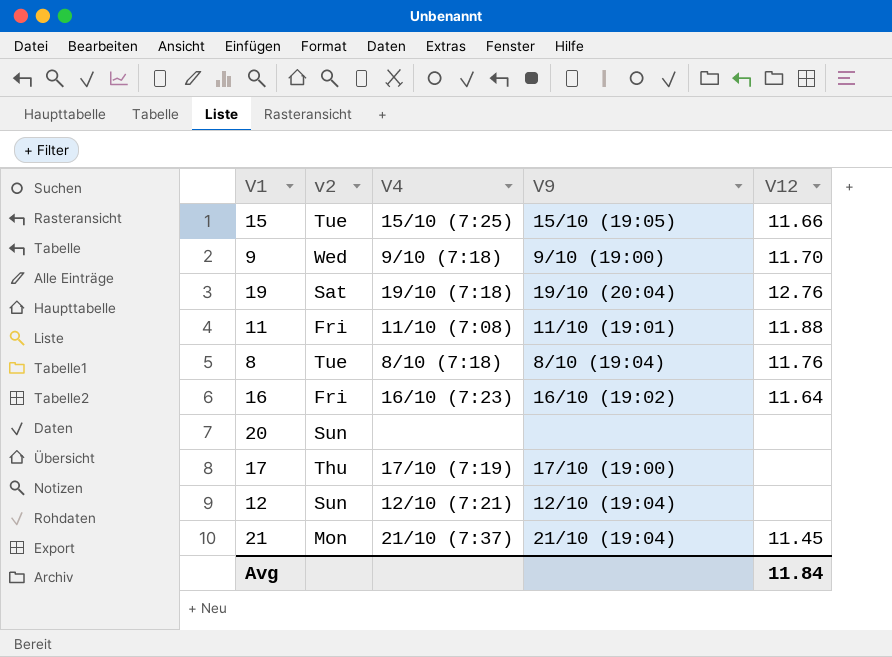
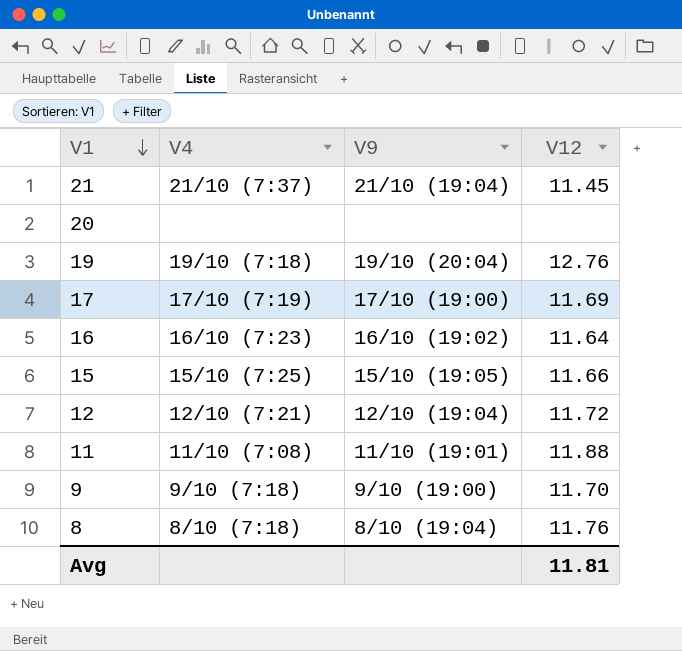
row order: none -> V1 descending
column v2 | position: 2 -> none
17 | V12: none -> 11.69
12 | V12: none -> 11.72
Avg | V12: 11.84 -> 11.81

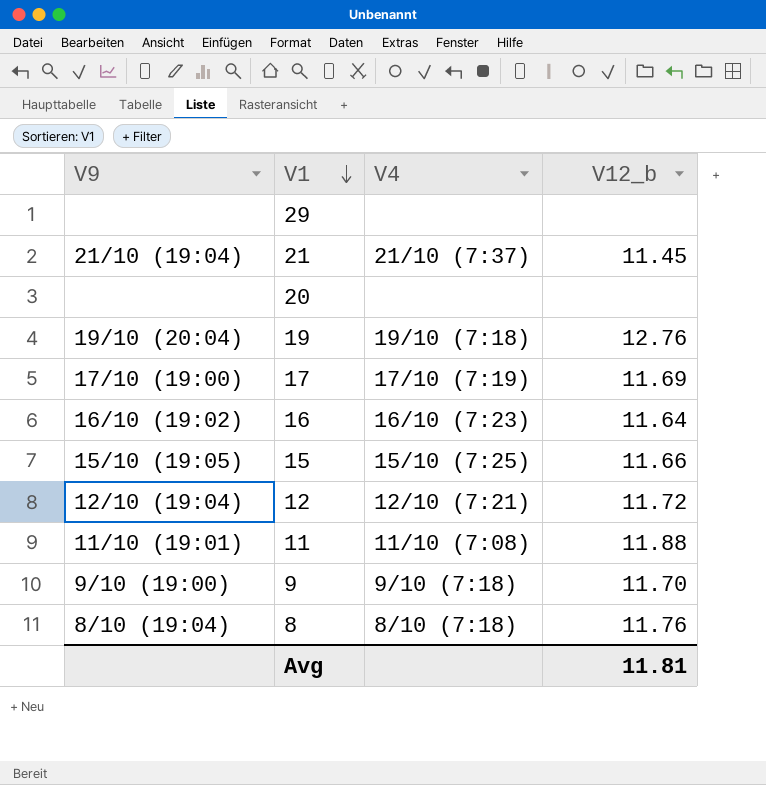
column V9 | position: 3 -> 1
column name: V12 -> V12_b
row 29: none -> none | none | none

